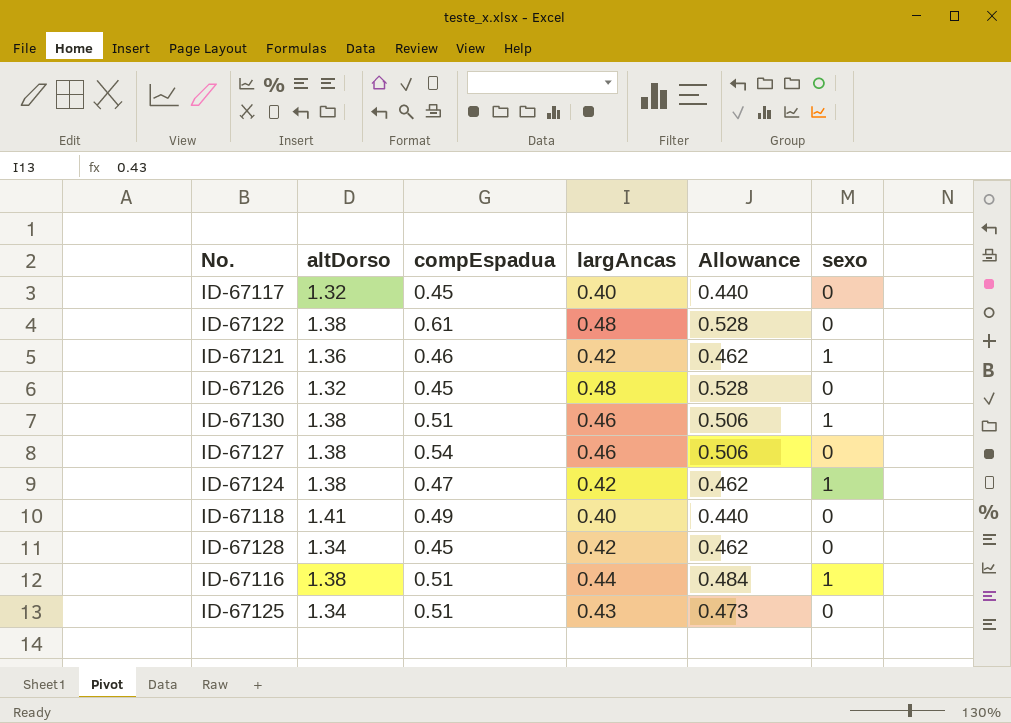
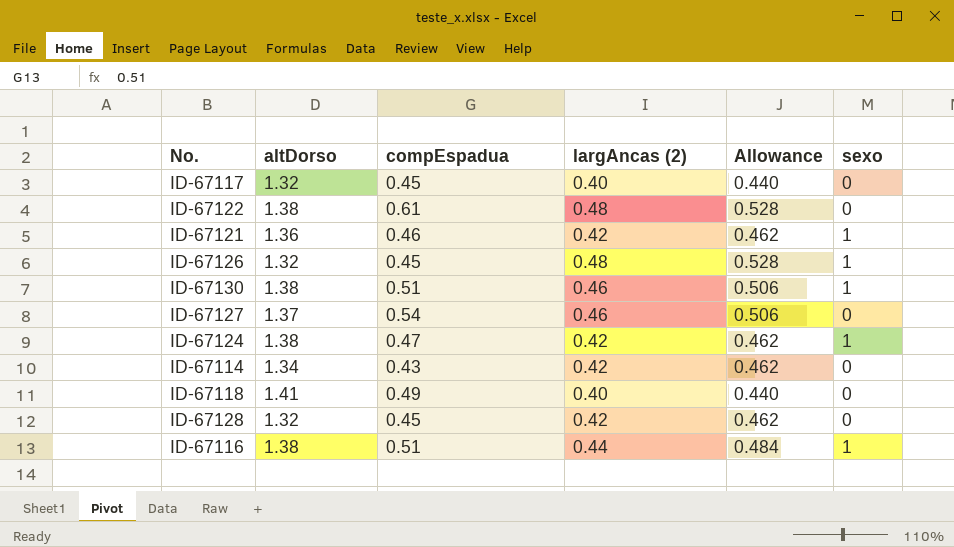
column name: largAncas -> largAncas (2)
row ID-67125: 1.34 | 0.51 | 0.43 | 0.473 | 0 -> none
ID-67126 | sexo: 0 -> 1
ID-67127 | altDorso: 1.38 -> 1.37
row ID-67114: none -> 1.34 | 0.43 | 0.42 | 0.462 | 0
ID-67128 | altDorso: 1.34 -> 1.32

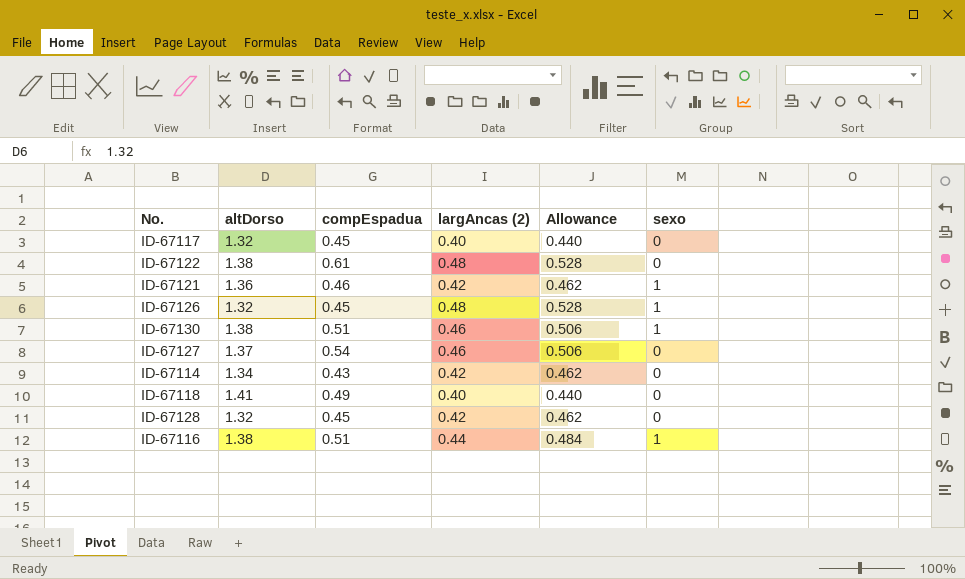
row ID-67124: 1.38 | 0.47 | 0.42 | 0.462 | 1 -> none

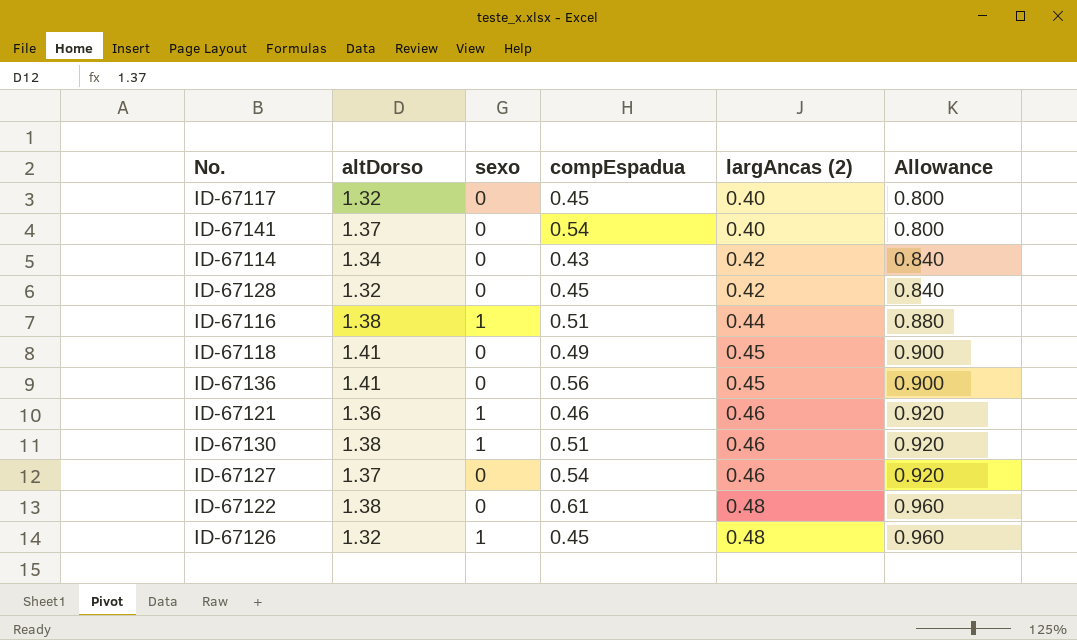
row order: none -> largAncas (2) ascending
column sexo | position: 6 -> 3
column Allowance | formula: [largAncas (2)] * 1.1 -> [largAncas (2)] * 2
row ID-67141: none -> 1.37 | 0 | 0.54 | 0.40 | 0.800
ID-67118 | largAncas (2): 0.40 -> 0.45
row ID-67136: none -> 1.41 | 0 | 0.56 | 0.45 | 0.900
ID-67121 | largAncas (2): 0.42 -> 0.46

